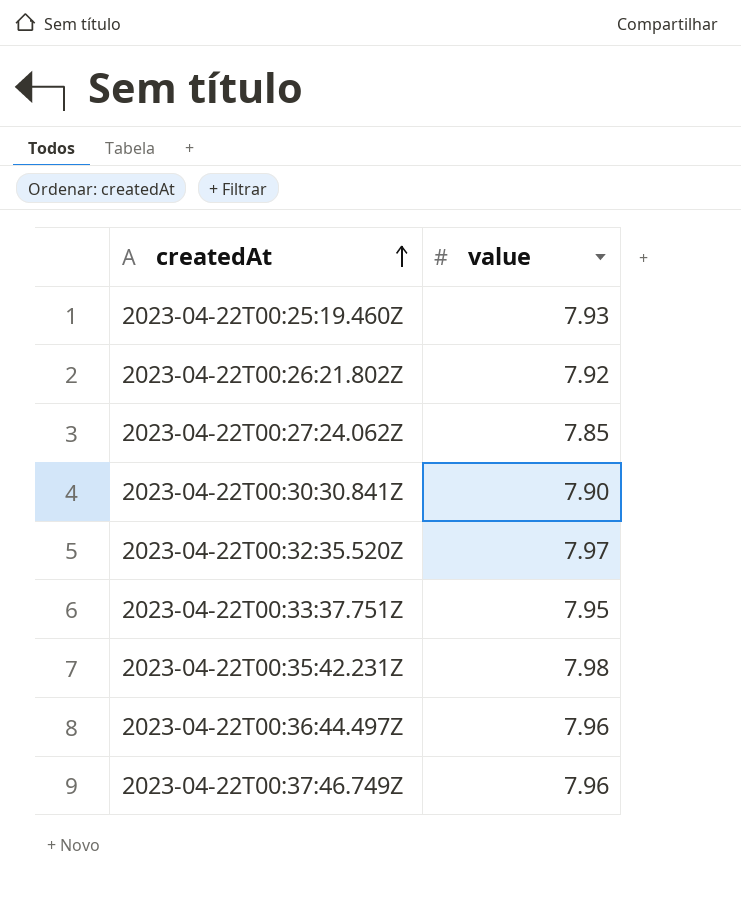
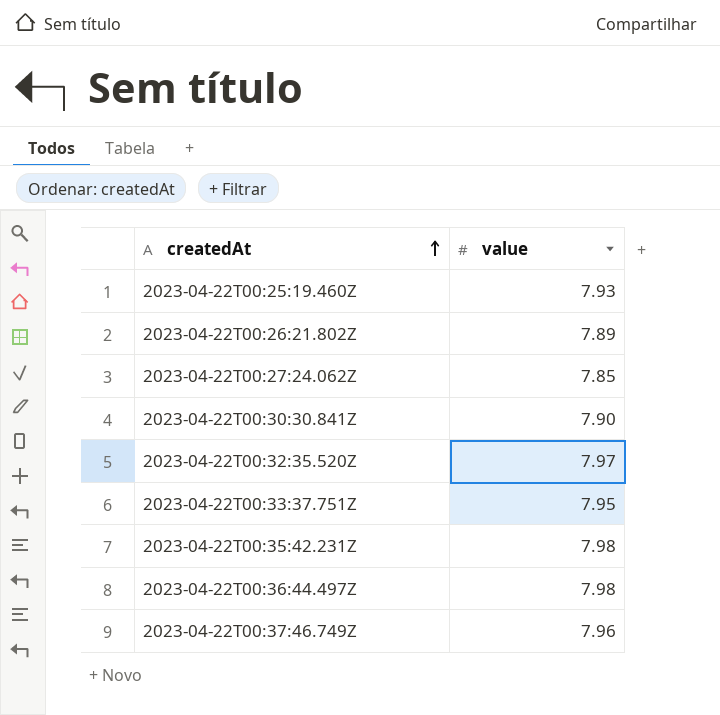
2023-04-22T00:26:21.802Z | value: 7.92 -> 7.89
2023-04-22T00:36:44.497Z | value: 7.96 -> 7.98

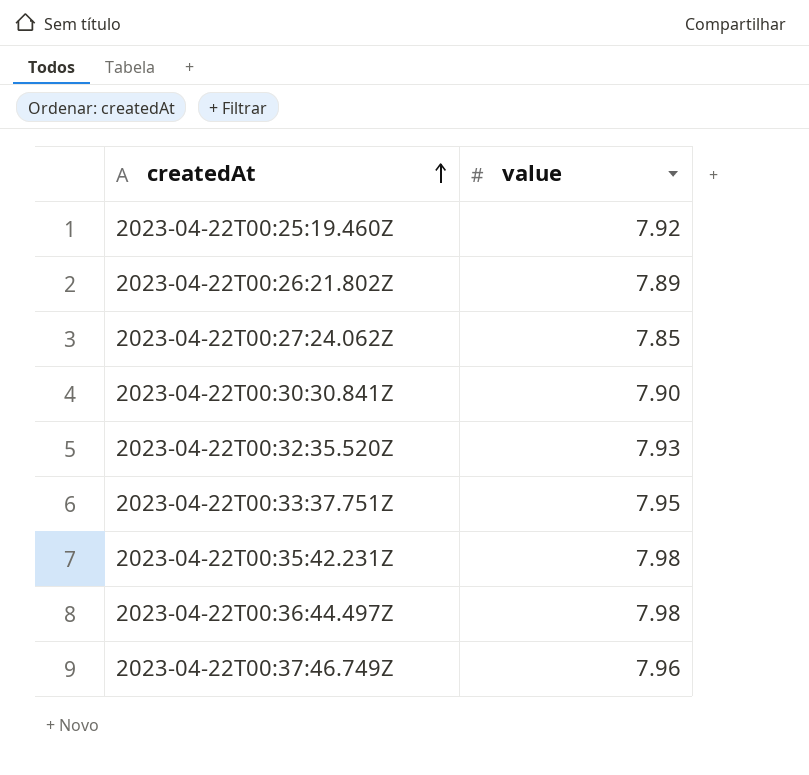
2023-04-22T00:25:19.460Z | value: 7.93 -> 7.92
2023-04-22T00:32:35.520Z | value: 7.97 -> 7.93

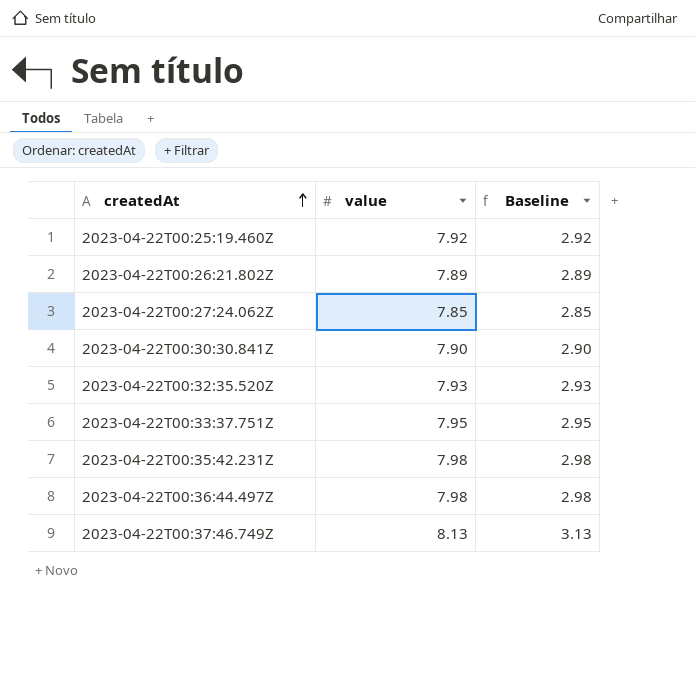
column Baseline | formula: none -> [value] - 5
2023-04-22T00:37:46.749Z | value: 7.96 -> 8.13

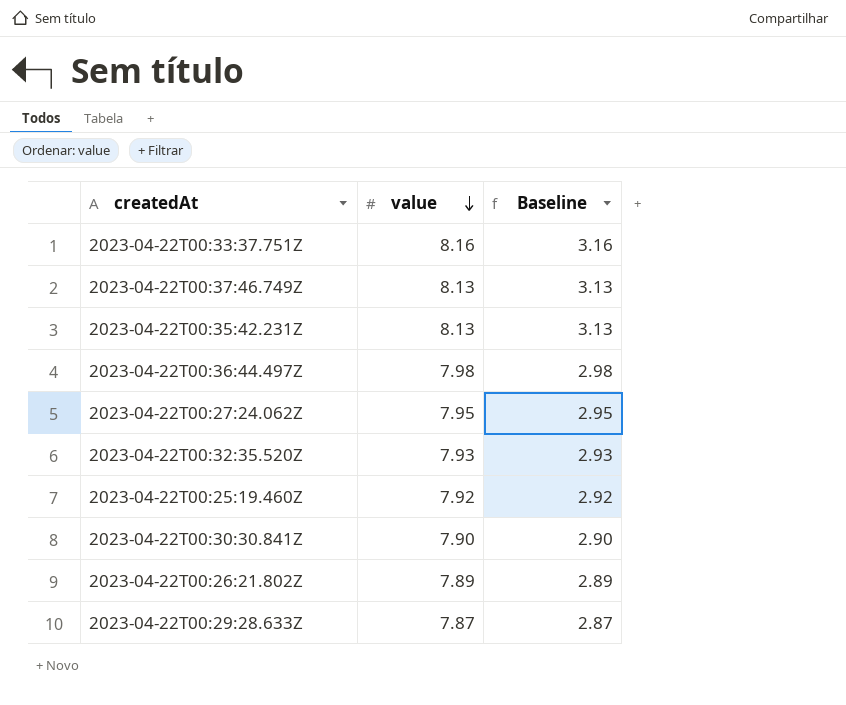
row order: createdAt ascending -> value descending
2023-04-22T00:33:37.751Z | value: 7.95 -> 8.16
2023-04-22T00:33:37.751Z | Baseline: 2.95 -> 3.16
2023-04-22T00:35:42.231Z | value: 7.98 -> 8.13
2023-04-22T00:35:42.231Z | Baseline: 2.98 -> 3.13
2023-04-22T00:27:24.062Z | value: 7.85 -> 7.95
2023-04-22T00:27:24.062Z | Baseline: 2.85 -> 2.95
row 2023-04-22T00:29:28.633Z: none -> 7.87 | 2.87

